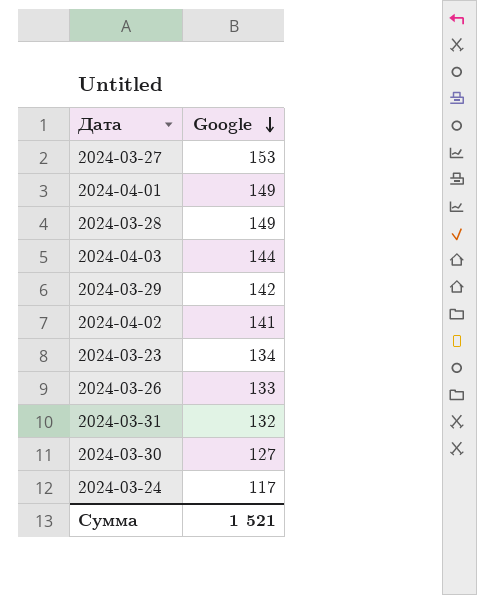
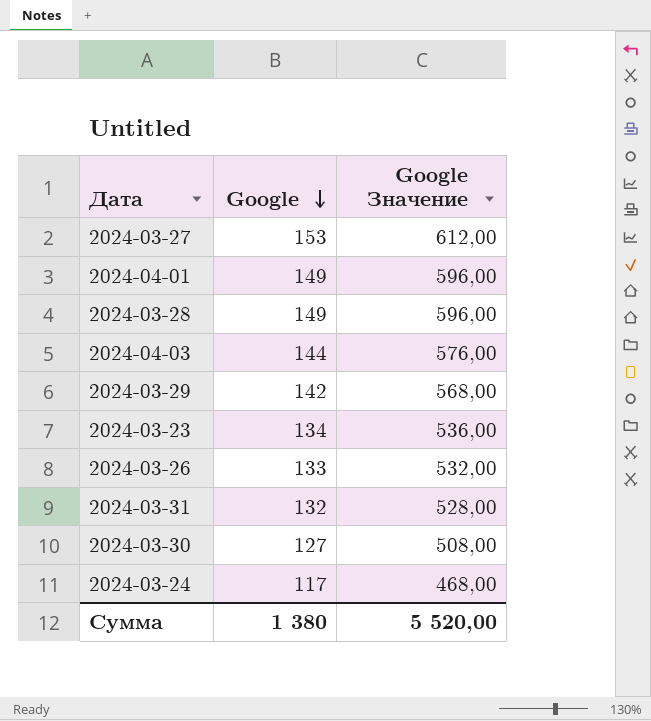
column Google Значение | formula: none -> [Google] * 4
row 2024-04-02: 141 -> none
Сумма | Google: 1 521 -> 1 380

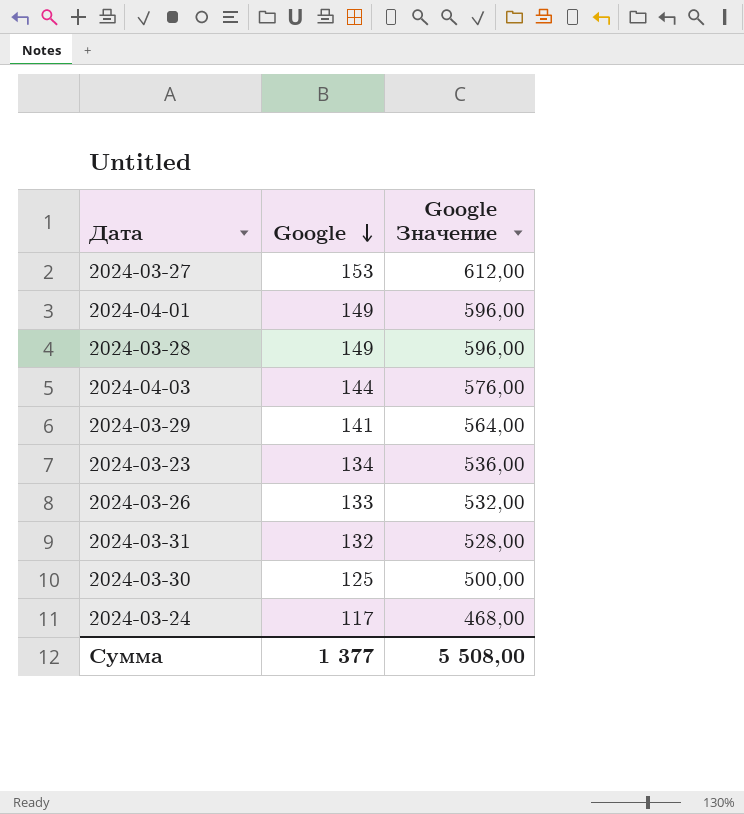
2024-03-29 | Google: 142 -> 141
2024-03-29 | Google Значение: 568,00 -> 564,00
2024-03-30 | Google: 127 -> 125
2024-03-30 | Google Значение: 508,00 -> 500,00
Сумма | Google: 1 380 -> 1 377
Сумма | Google Значение: 5 520,00 -> 5 508,00

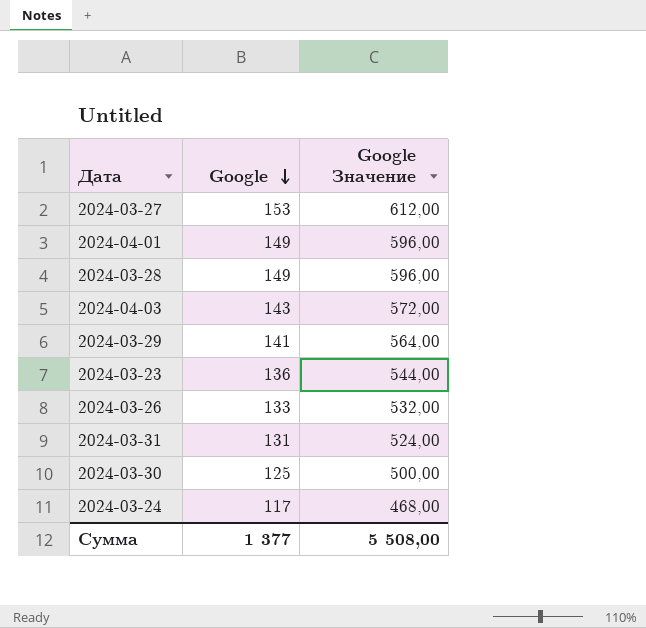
2024-04-03 | Google: 144 -> 143
2024-04-03 | Google Значение: 576,00 -> 572,00
2024-03-23 | Google: 134 -> 136
2024-03-23 | Google Значение: 536,00 -> 544,00
2024-03-31 | Google: 132 -> 131
2024-03-31 | Google Значение: 528,00 -> 524,00

